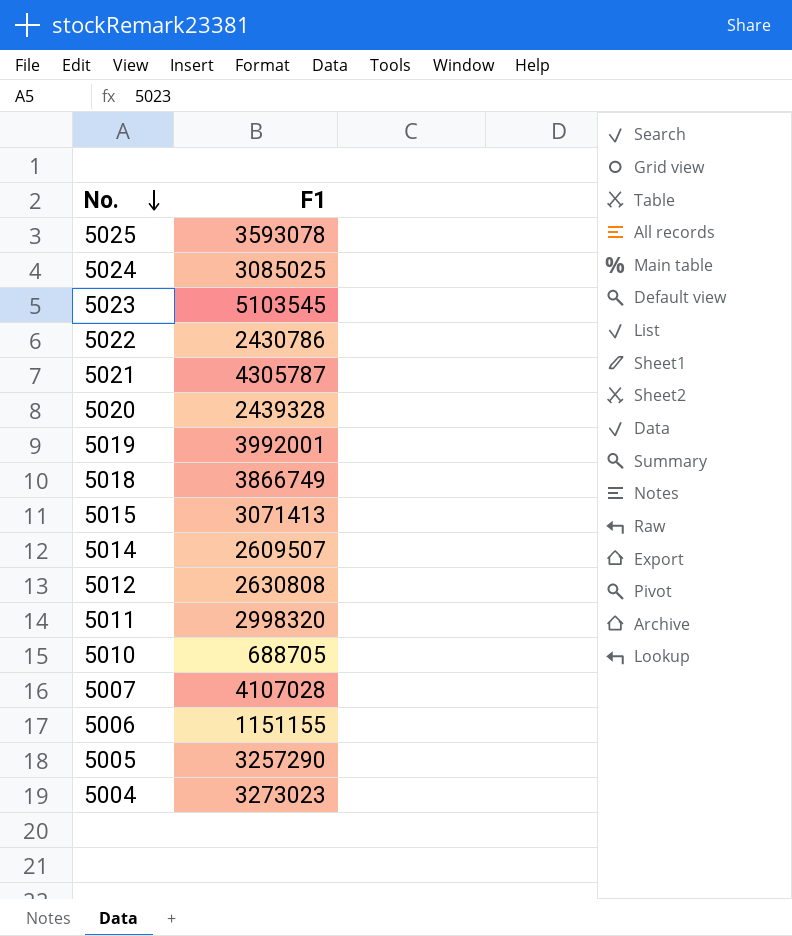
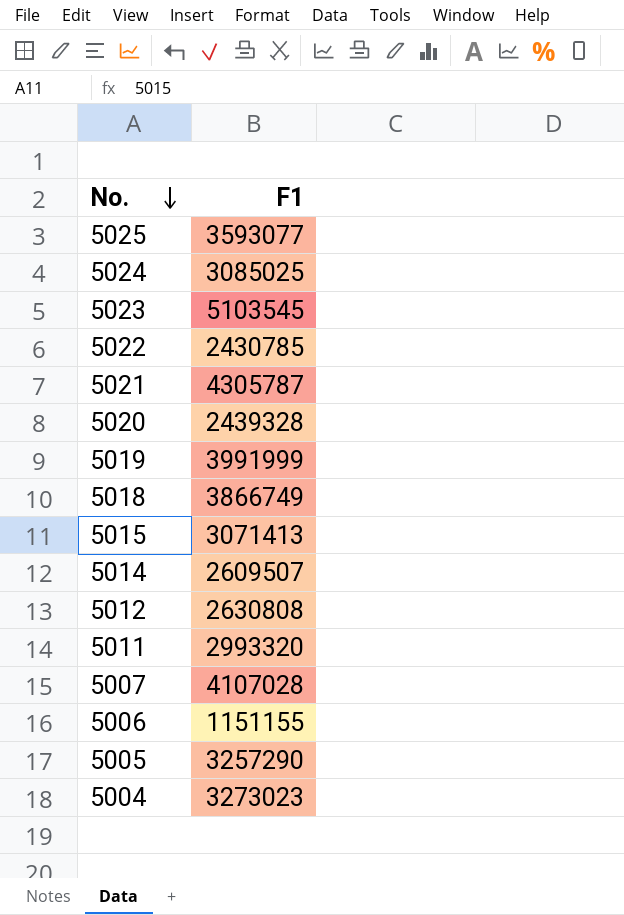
row 5010: 688705 -> none
5025 | F1: 3593078 -> 3593077
5022 | F1: 2430786 -> 2430785
5019 | F1: 3992001 -> 3991999
5011 | F1: 2998320 -> 2993320

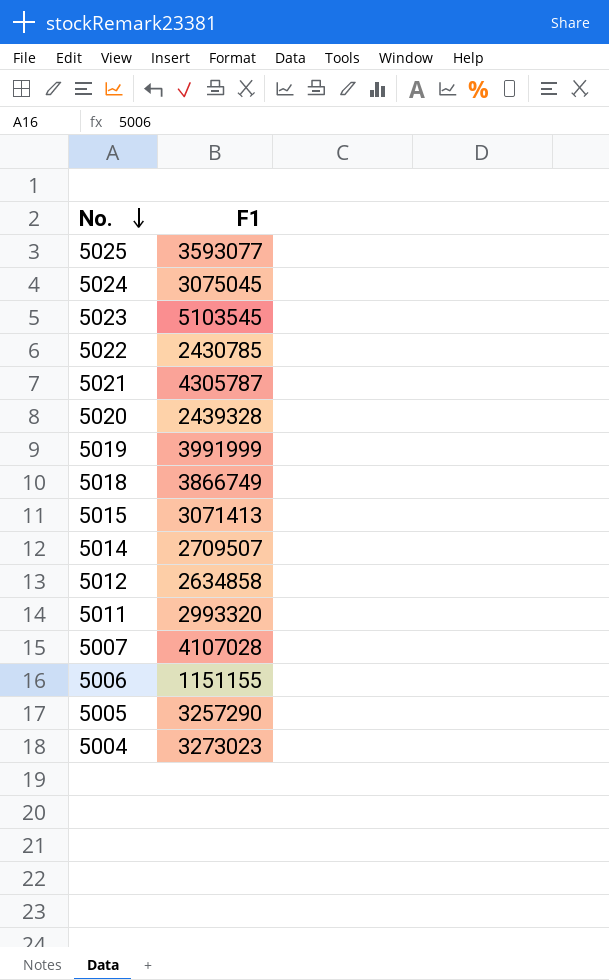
5024 | F1: 3085025 -> 3075045
5014 | F1: 2609507 -> 2709507
5012 | F1: 2630808 -> 2634858

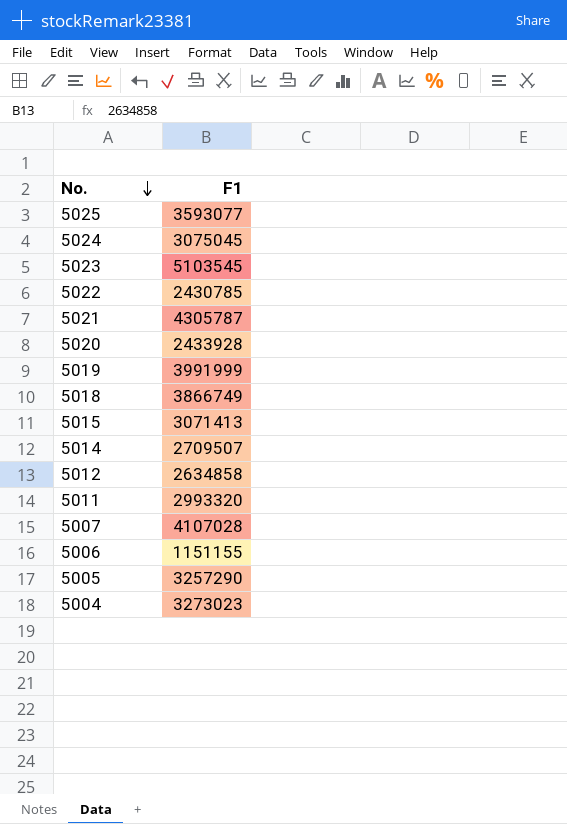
5020 | F1: 2439328 -> 2433928

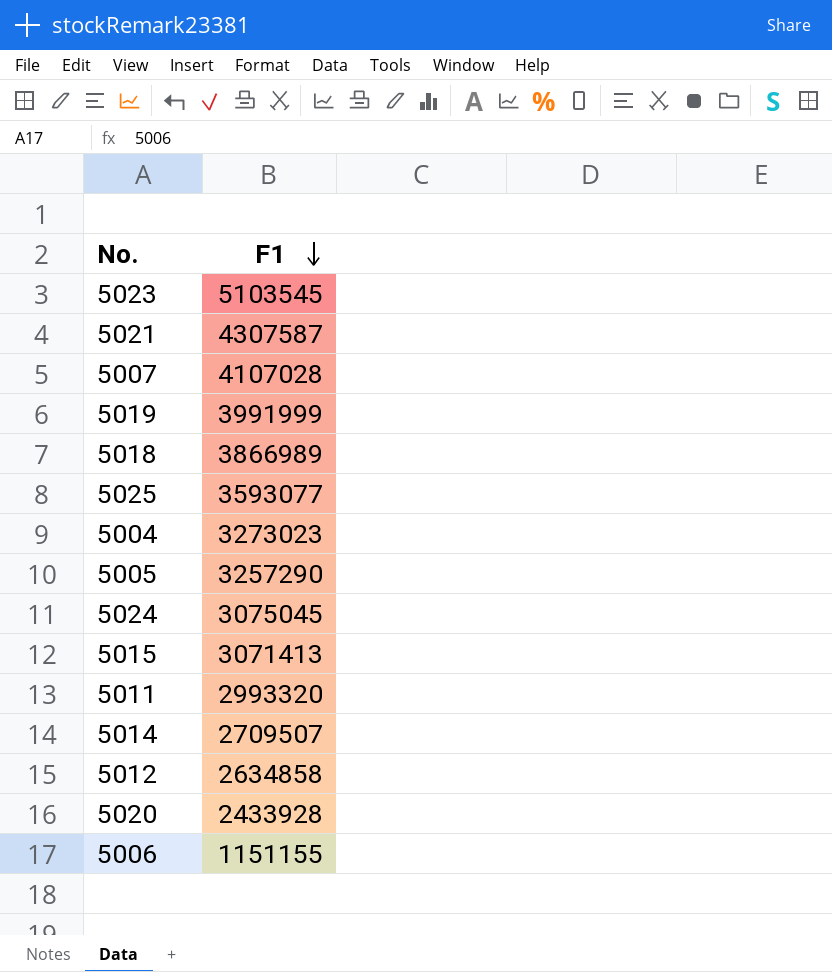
row order: No. descending -> F1 descending
row 5022: 2430785 -> none
5021 | F1: 4305787 -> 4307587
5018 | F1: 3866749 -> 3866989

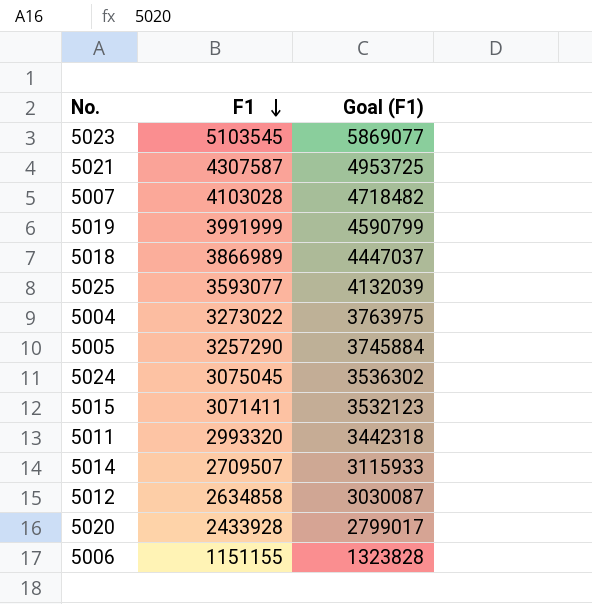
column Goal (F1) | formula: none -> [F1] * 1.15
5007 | F1: 4107028 -> 4103028
5004 | F1: 3273023 -> 3273022
5015 | F1: 3071413 -> 3071411

